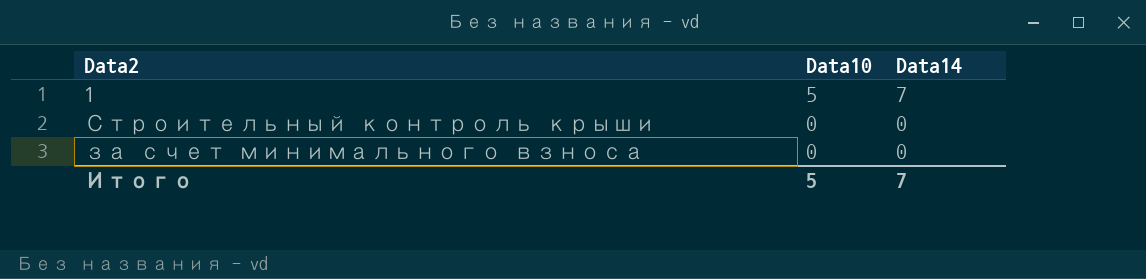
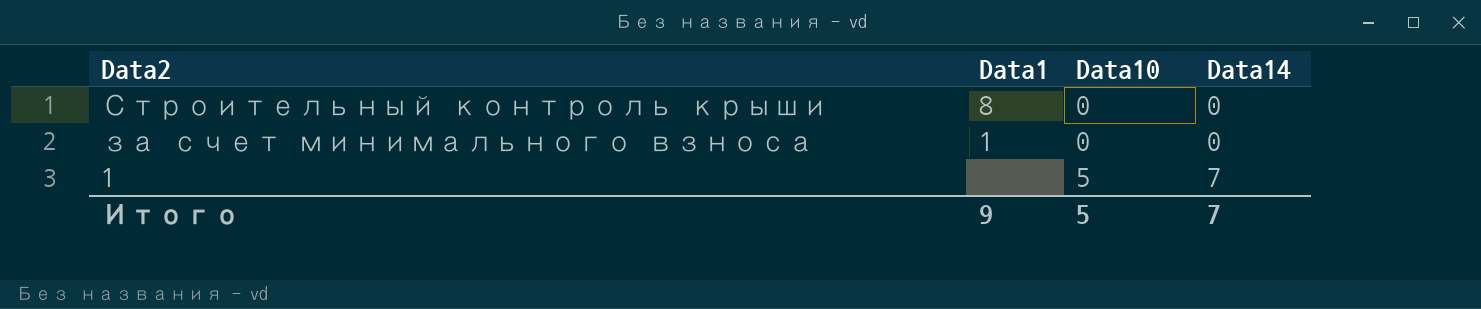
row order: Data10 descending -> Data2 descending
column Data1 | position: none -> 2

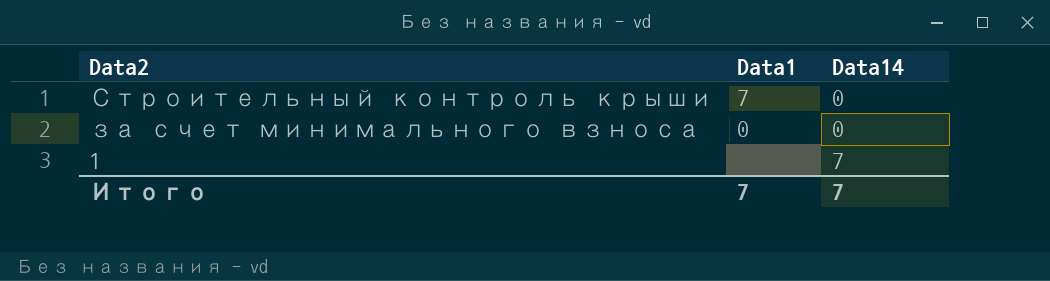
column Data10 | position: 3 -> none
Строительный контроль крыши | Data1: 8 -> 7
за счет минимального взноса | Data1: 1 -> 0
Итого | Data1: 9 -> 7

